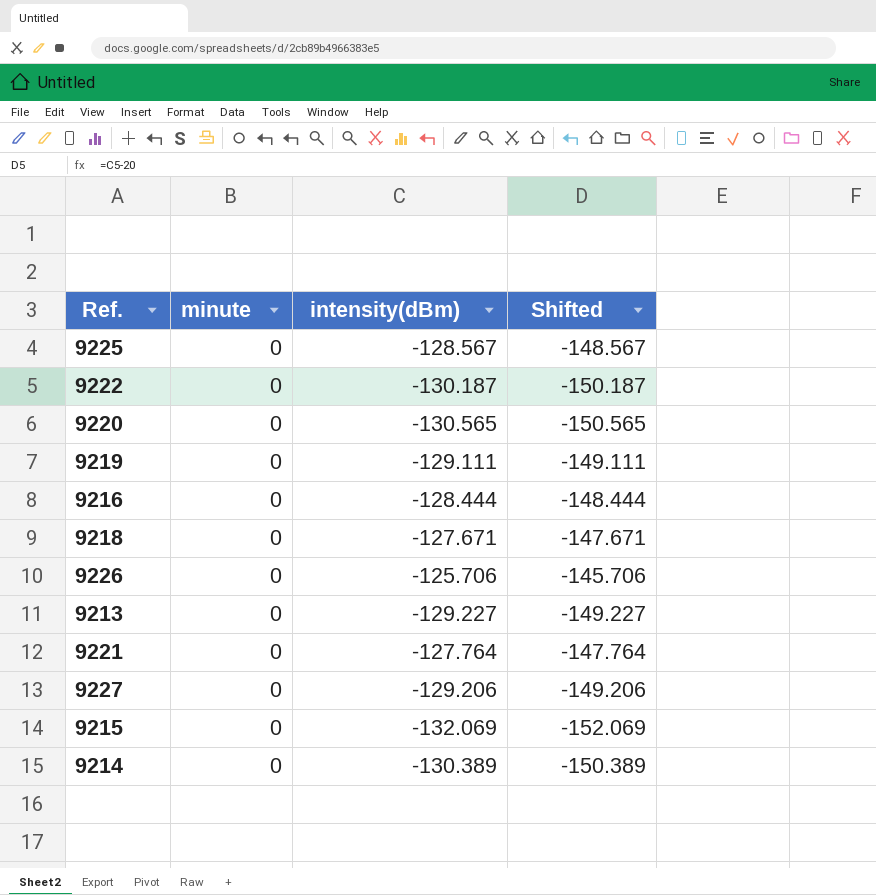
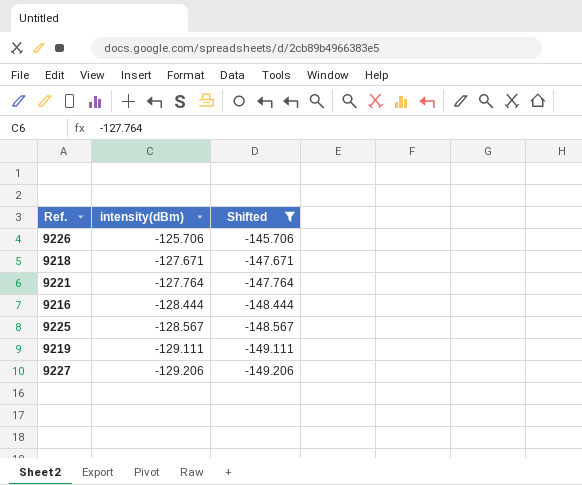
filter: none -> Shifted >= -149.206
row order: none -> intensity(dBm) descending
column minute | position: 2 -> none

